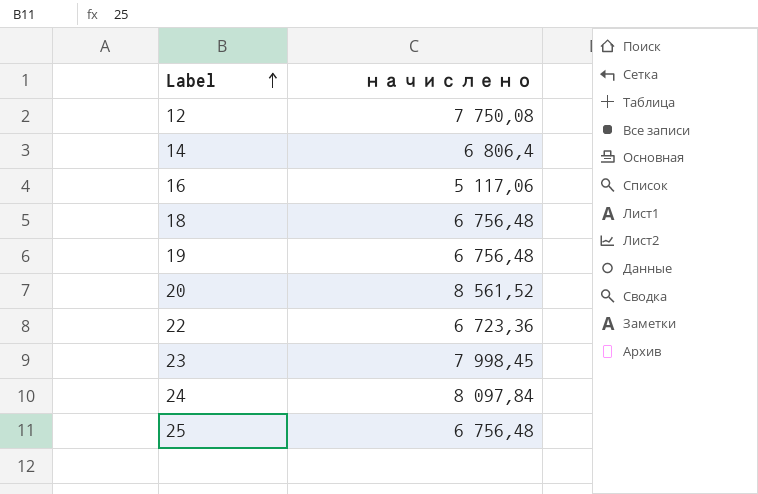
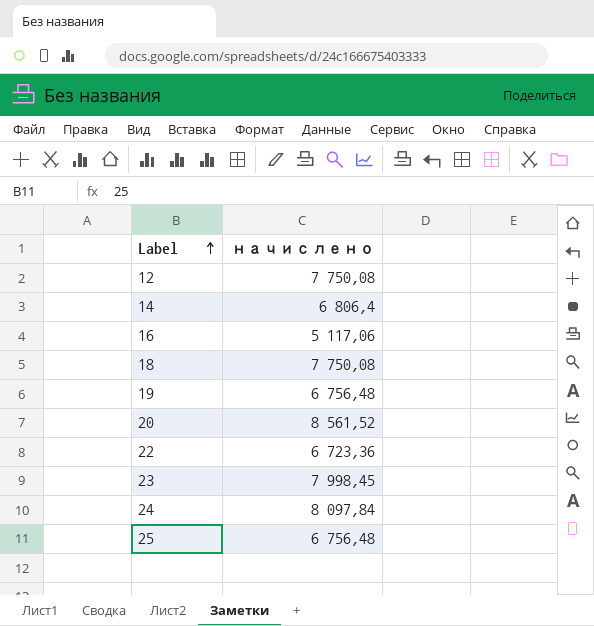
18 | начислено: 6 756,48 -> 7 750,08

